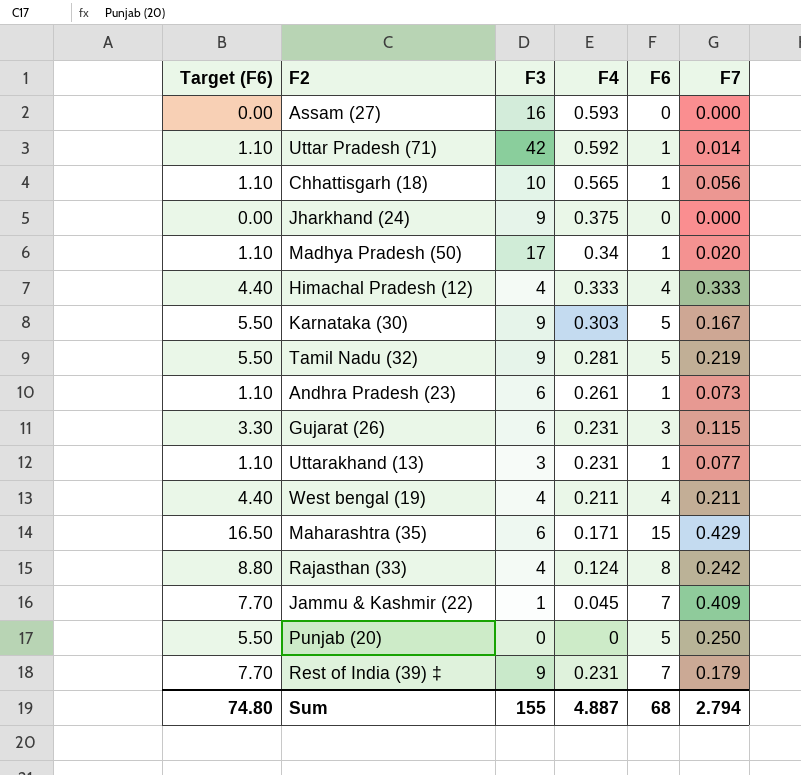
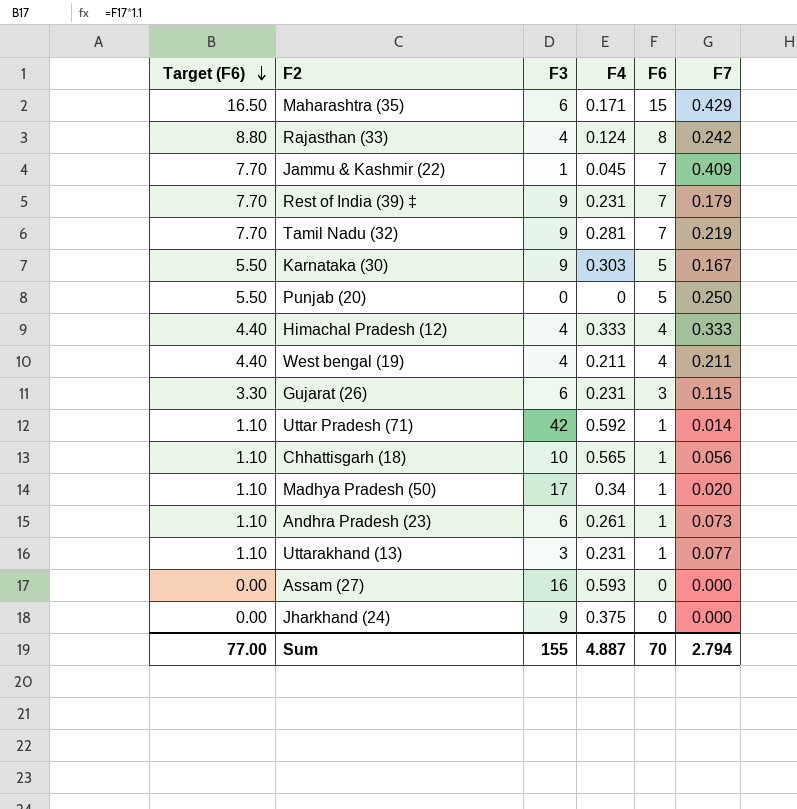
row order: none -> Target (F6) descending
Tamil Nadu (32) | Target (F6): 5.50 -> 7.70
Tamil Nadu (32) | F6: 5 -> 7
Sum | Target (F6): 74.80 -> 77.00
Sum | F6: 68 -> 70

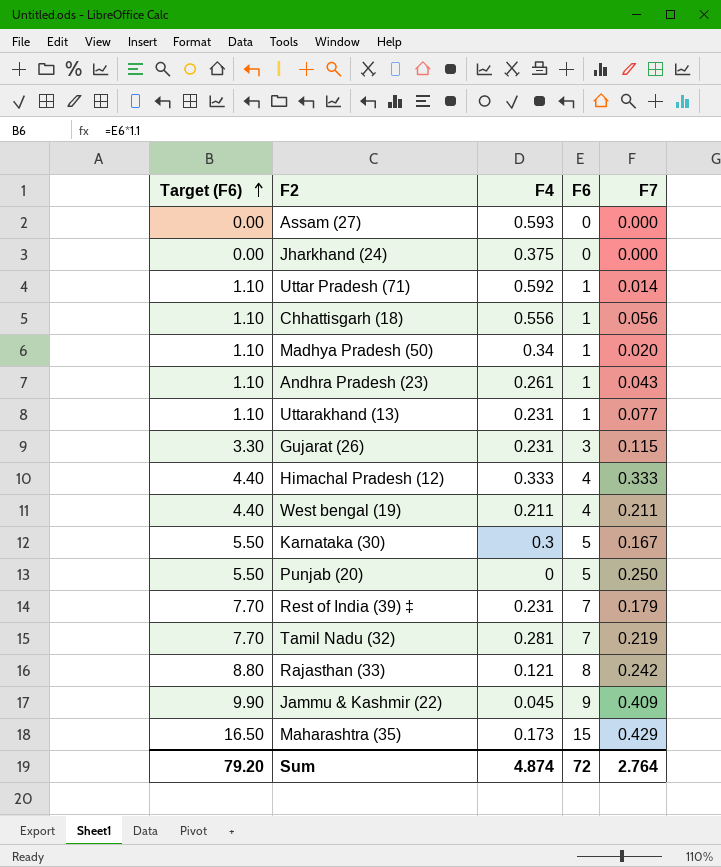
row order: Target (F6) descending -> Target (F6) ascending
column F3 | position: 3 -> none
Chhattisgarh (18) | F4: 0.565 -> 0.556
Andhra Pradesh (23) | F7: 0.073 -> 0.043
Karnataka (30) | F4: 0.303 -> 0.3
Rajasthan (33) | F4: 0.124 -> 0.121
Jammu & Kashmir (22) | Target (F6): 7.70 -> 9.90
Jammu & Kashmir (22) | F6: 7 -> 9
Maharashtra (35) | F4: 0.171 -> 0.173
Sum | Target (F6): 77.00 -> 79.20
Sum | F4: 4.887 -> 4.874
Sum | F6: 70 -> 72
Sum | F7: 2.794 -> 2.764

